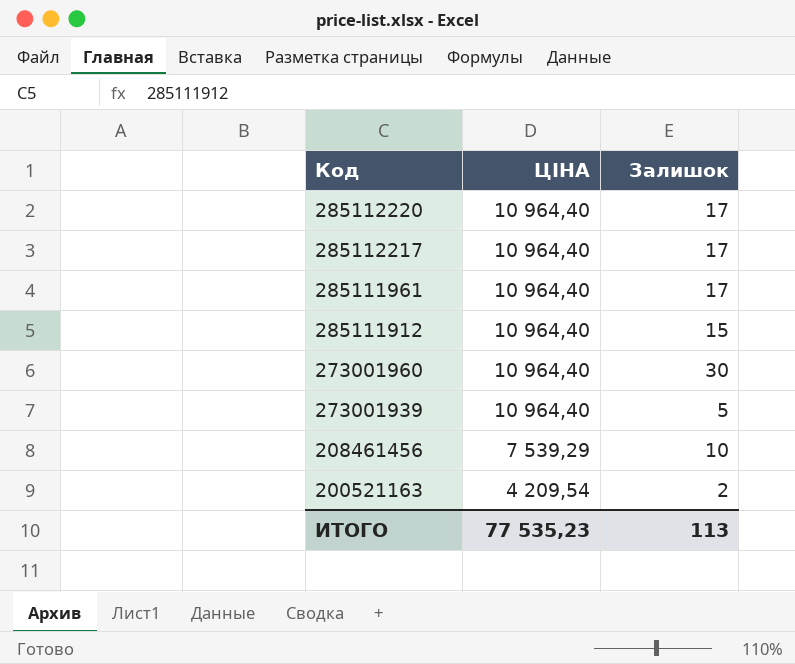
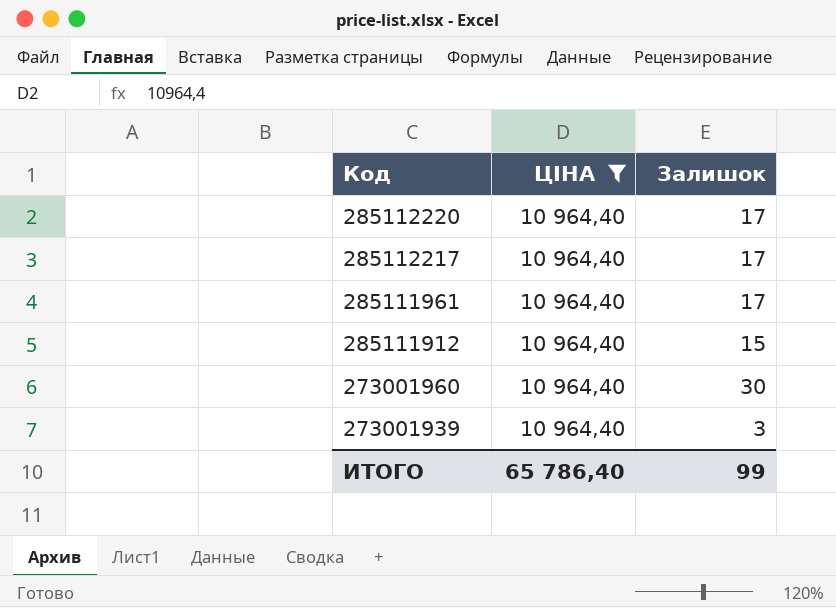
filter: none -> ЦІНА = 10 964,40
273001939 | Залишок: 5 -> 3
ИТОГО | ЦІНА: 77 535,23 -> 65 786,40
ИТОГО | Залишок: 113 -> 99

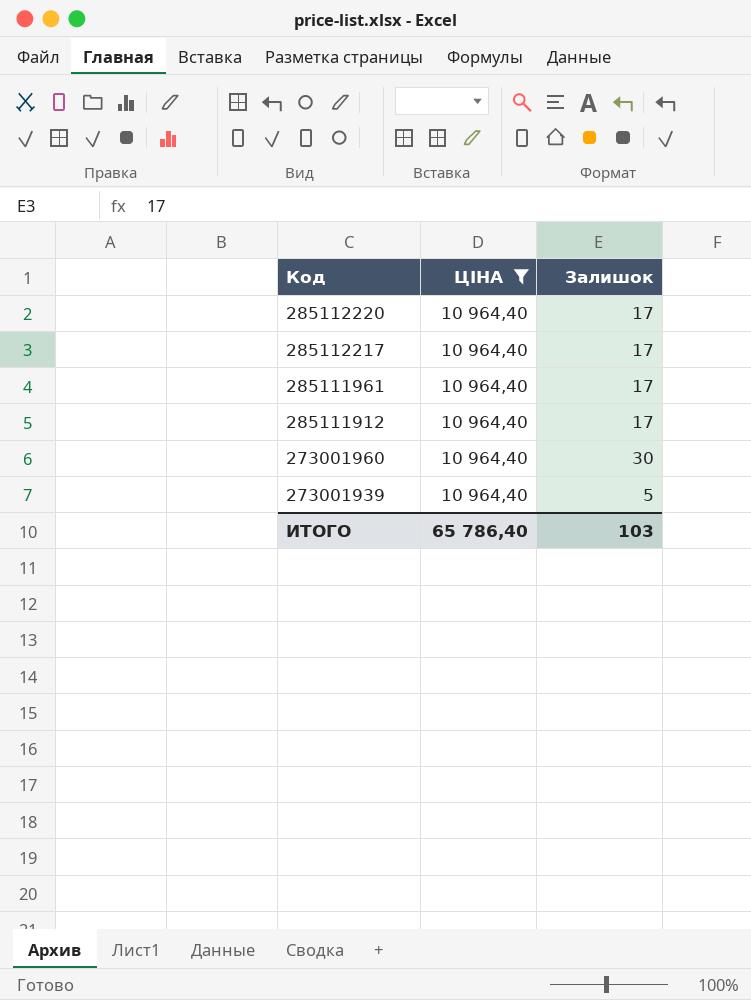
285111912 | Залишок: 15 -> 17
273001939 | Залишок: 3 -> 5
ИТОГО | Залишок: 99 -> 103

